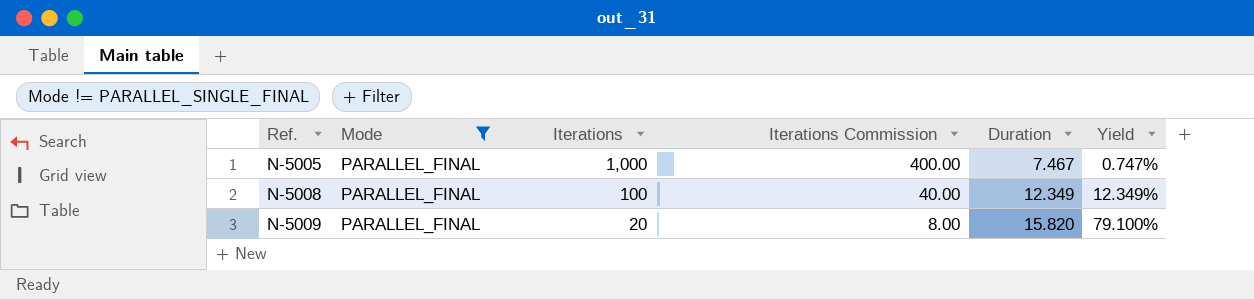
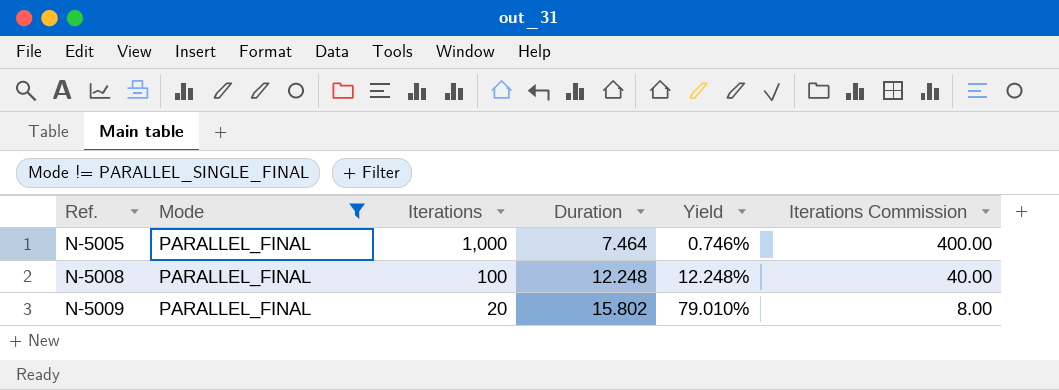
column Iterations Commission | position: 4 -> 6
N-5005 | Duration: 7.467 -> 7.464
N-5005 | Yield: 0.747% -> 0.746%
N-5008 | Duration: 12.349 -> 12.248
N-5008 | Yield: 12.349% -> 12.248%
N-5009 | Duration: 15.820 -> 15.802
N-5009 | Yield: 79.100% -> 79.010%

